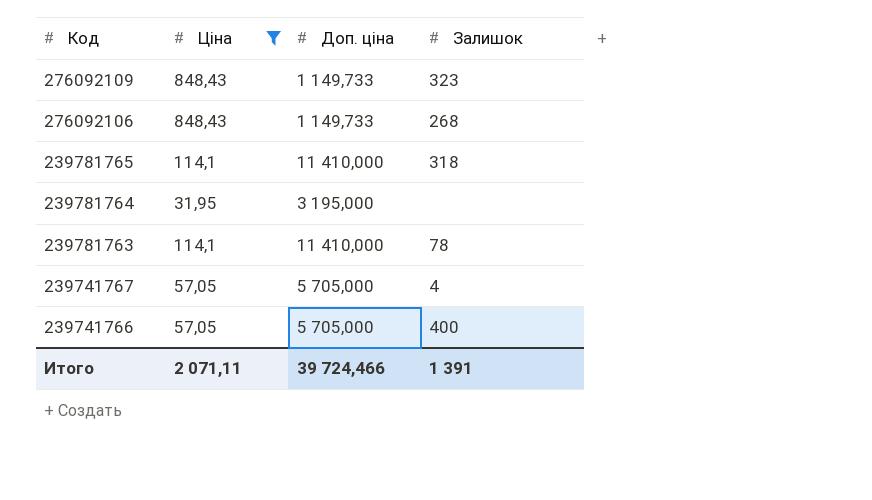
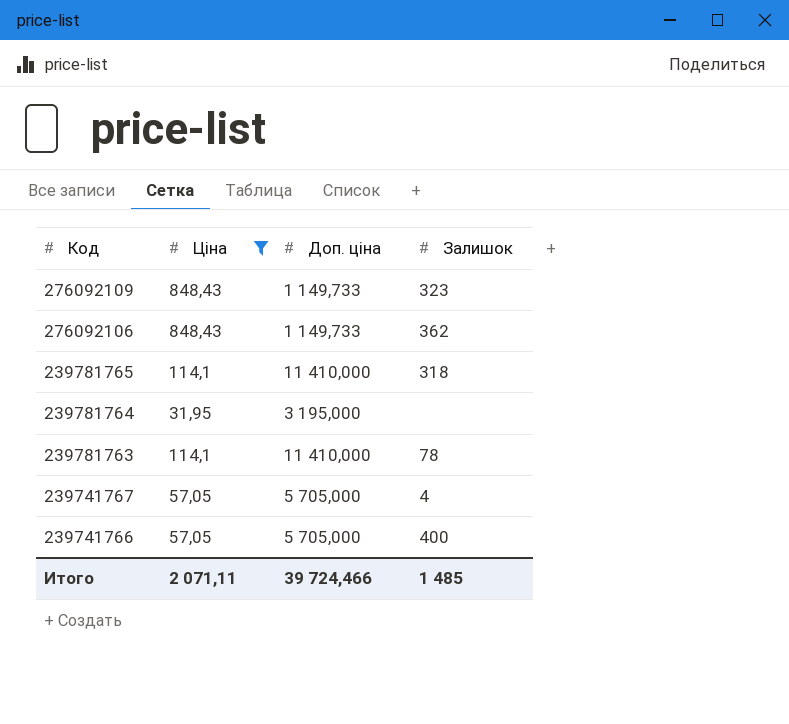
276092106 | Залишок: 268 -> 362
Итого | Залишок: 1 391 -> 1 485

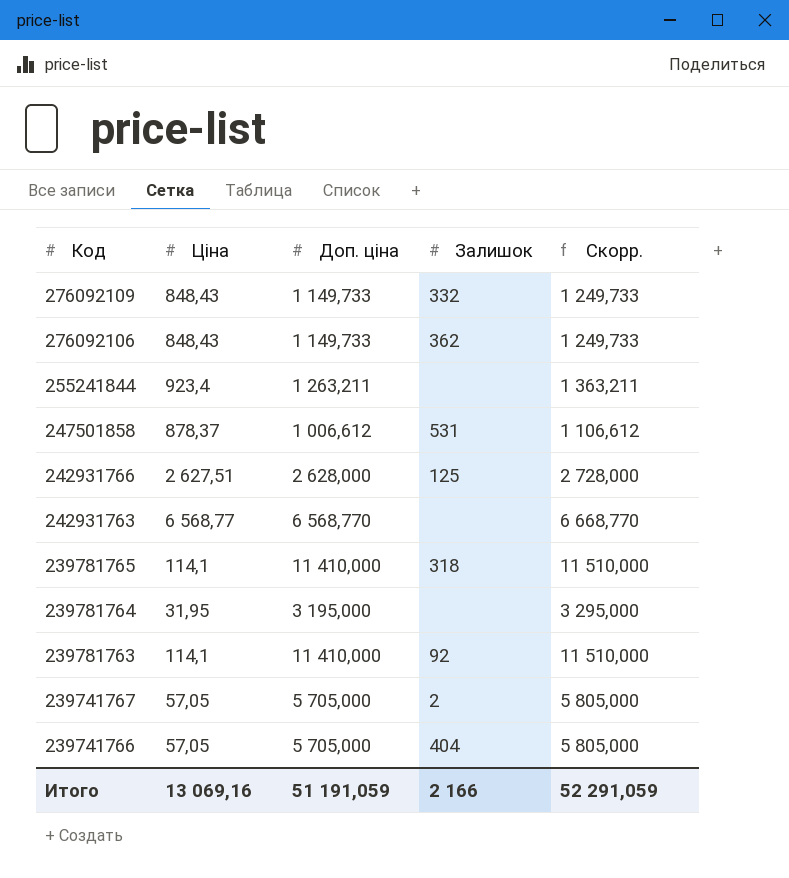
filter: Ціна <= 848,43 -> none
column Скорр. | formula: none -> [Доп. ціна] + 100
276092109 | Залишок: 323 -> 332
239781763 | Залишок: 78 -> 92
239741767 | Залишок: 4 -> 2
239741766 | Залишок: 400 -> 404
Итого | Ціна: 2 071,11 -> 13 069,16
Итого | Доп. ціна: 39 724,466 -> 51 191,059
Итого | Залишок: 1 485 -> 2 166

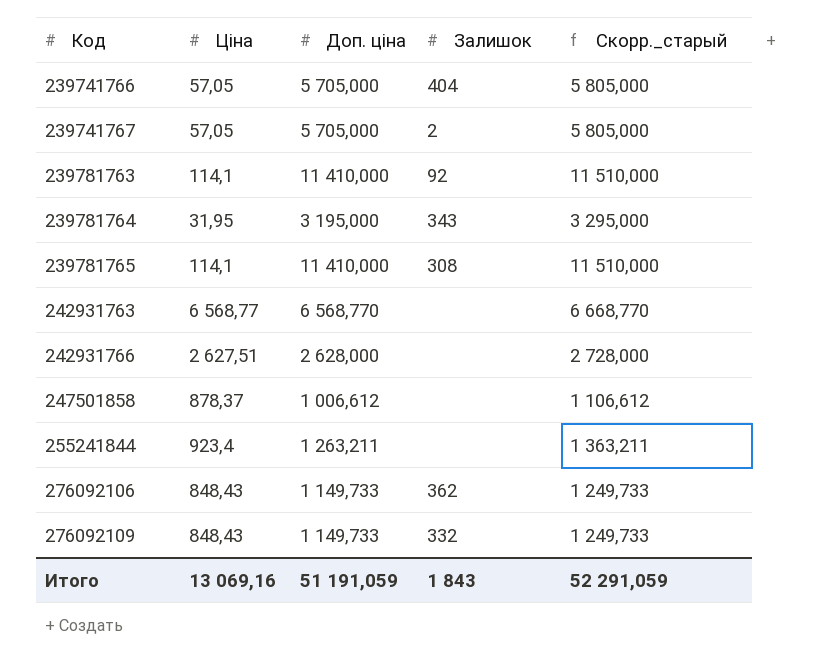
row order: Код descending -> Код ascending
column name: Скорр. -> Скорр._старый
239781764 | Залишок: none -> 343
239781765 | Залишок: 318 -> 308
242931766 | Залишок: 125 -> none
247501858 | Залишок: 531 -> none
Итого | Залишок: 2 166 -> 1 843

